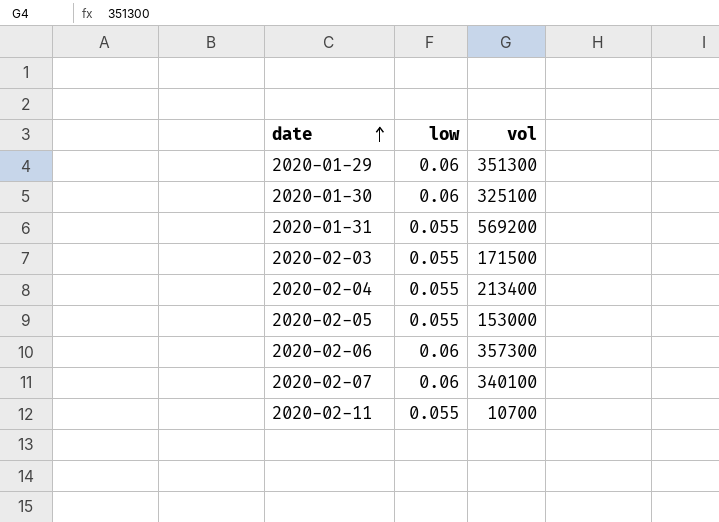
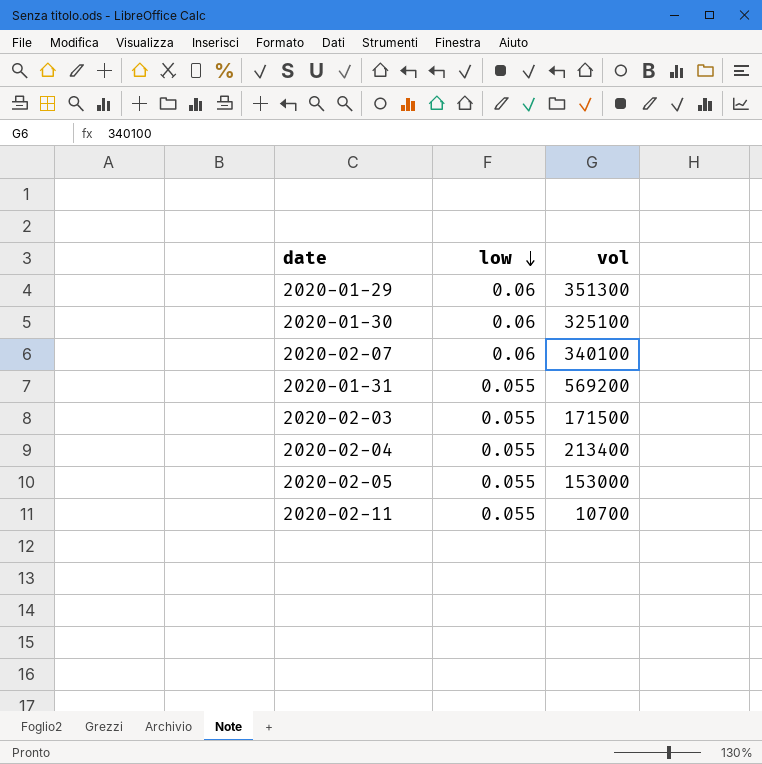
row order: date ascending -> low descending
row 2020-02-06: 0.06 | 357300 -> none

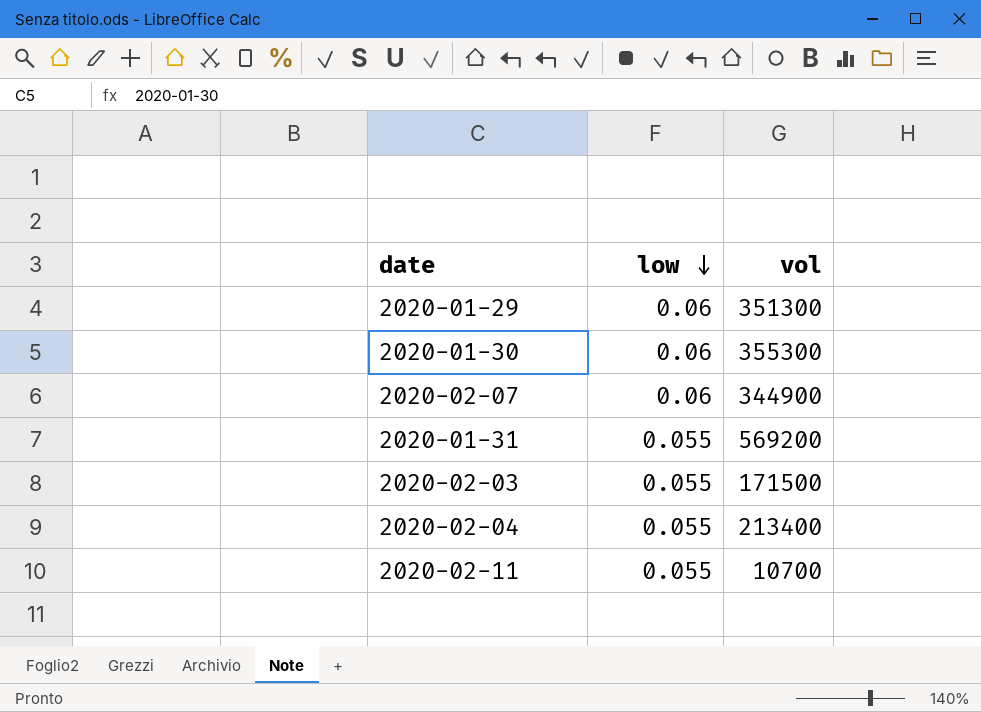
row 2020-02-05: 0.055 | 153000 -> none
2020-01-30 | vol: 325100 -> 355300
2020-02-07 | vol: 340100 -> 344900

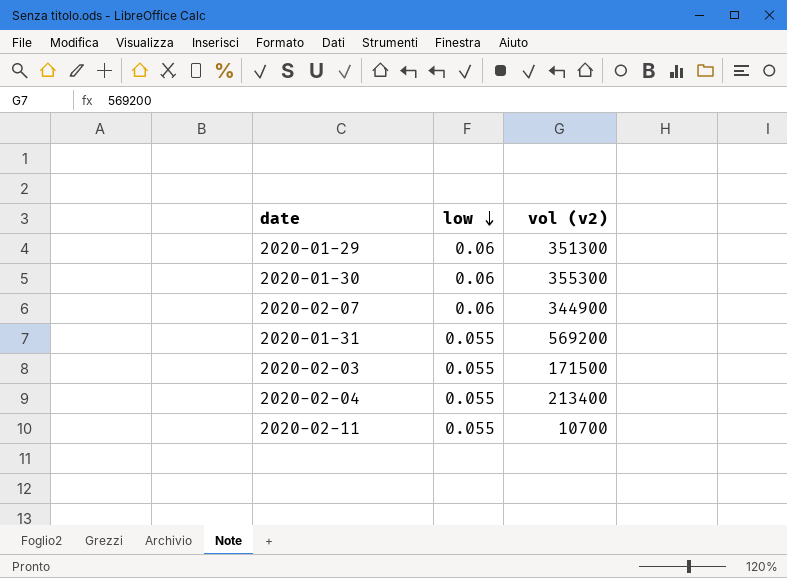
column name: vol -> vol (v2)

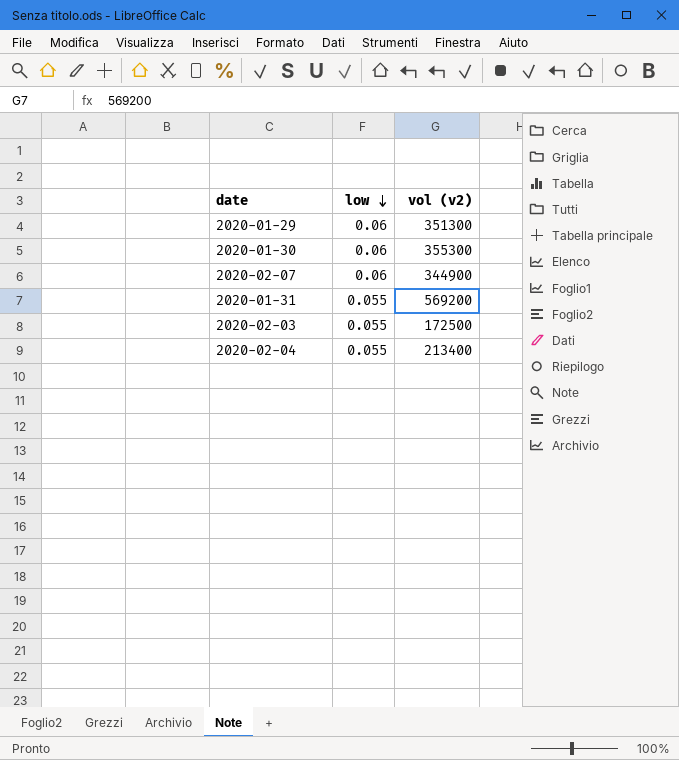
row 2020-02-11: 0.055 | 10700 -> none
2020-02-03 | vol (v2): 171500 -> 172500

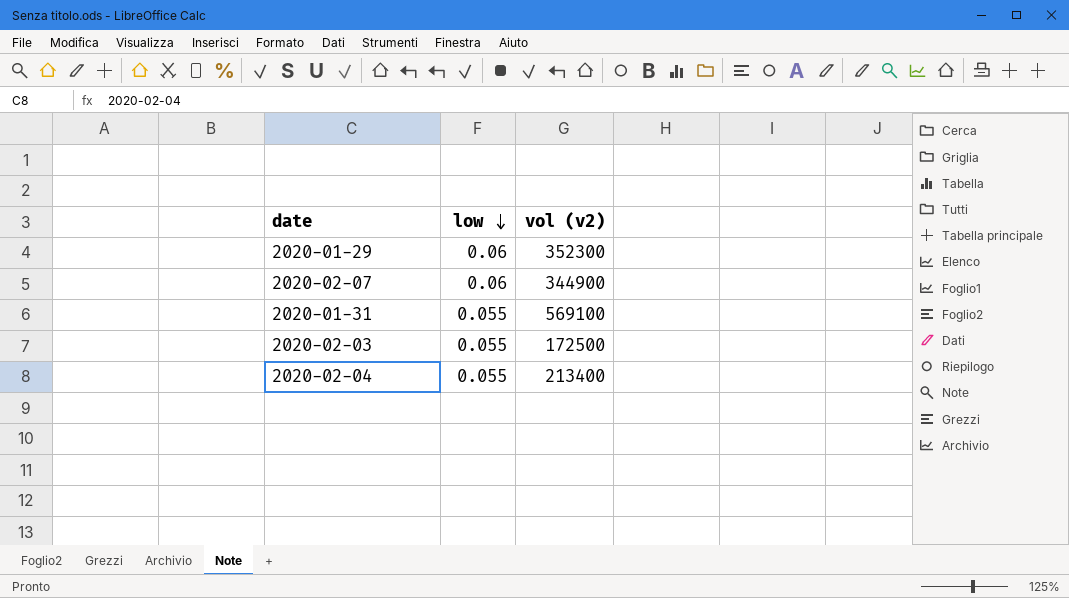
row 2020-01-30: 0.06 | 355300 -> none
2020-01-29 | vol (v2): 351300 -> 352300
2020-01-31 | vol (v2): 569200 -> 569100

